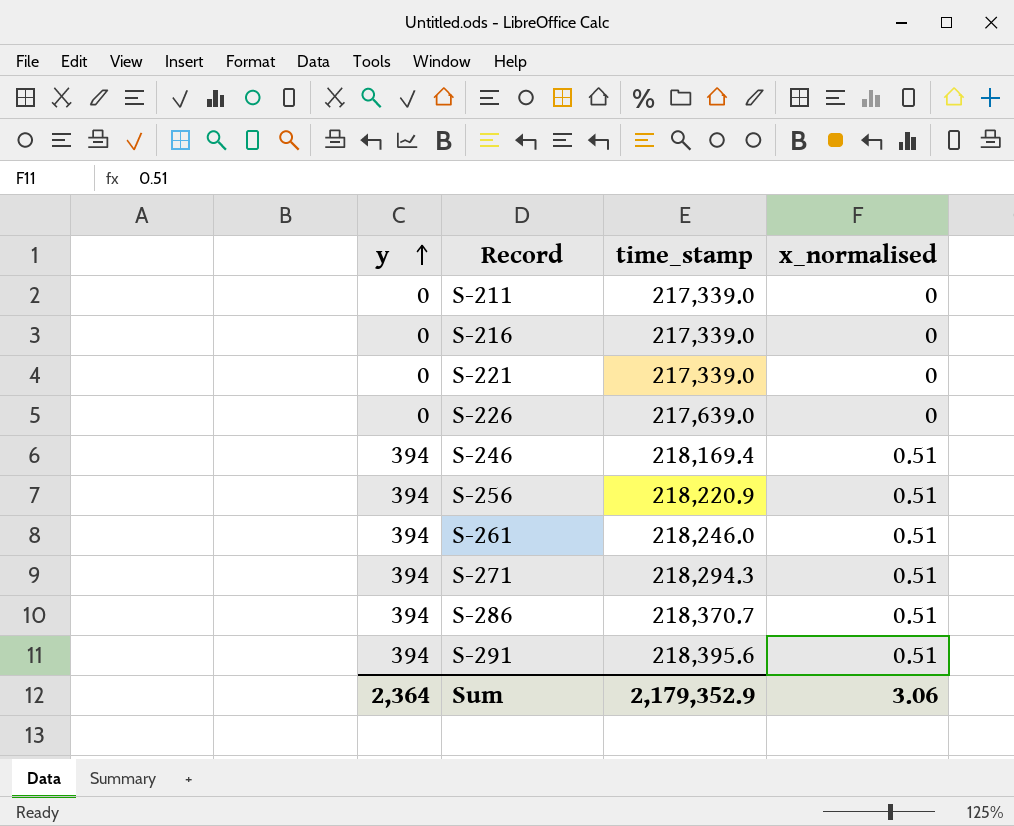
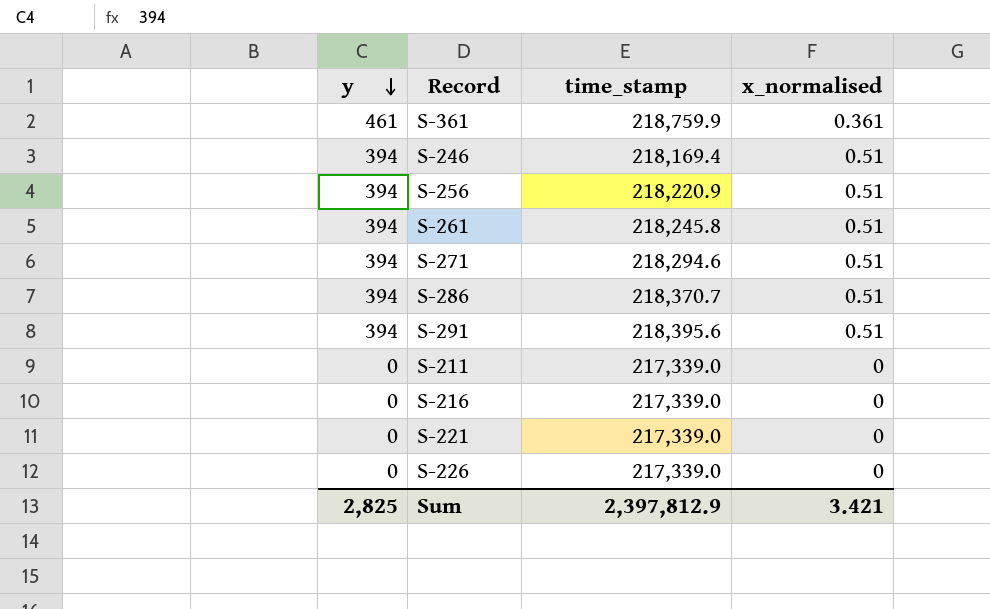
row order: y ascending -> y descending
row S-361: none -> 461 | 218,759.9 | 0.361
S-261 | time_stamp: 218,246.0 -> 218,245.8
S-271 | time_stamp: 218,294.3 -> 218,294.6
S-226 | time_stamp: 217,639.0 -> 217,339.0
Sum | y: 2,364 -> 2,825
Sum | time_stamp: 2,179,352.9 -> 2,397,812.9
Sum | x_normalised: 3.06 -> 3.421

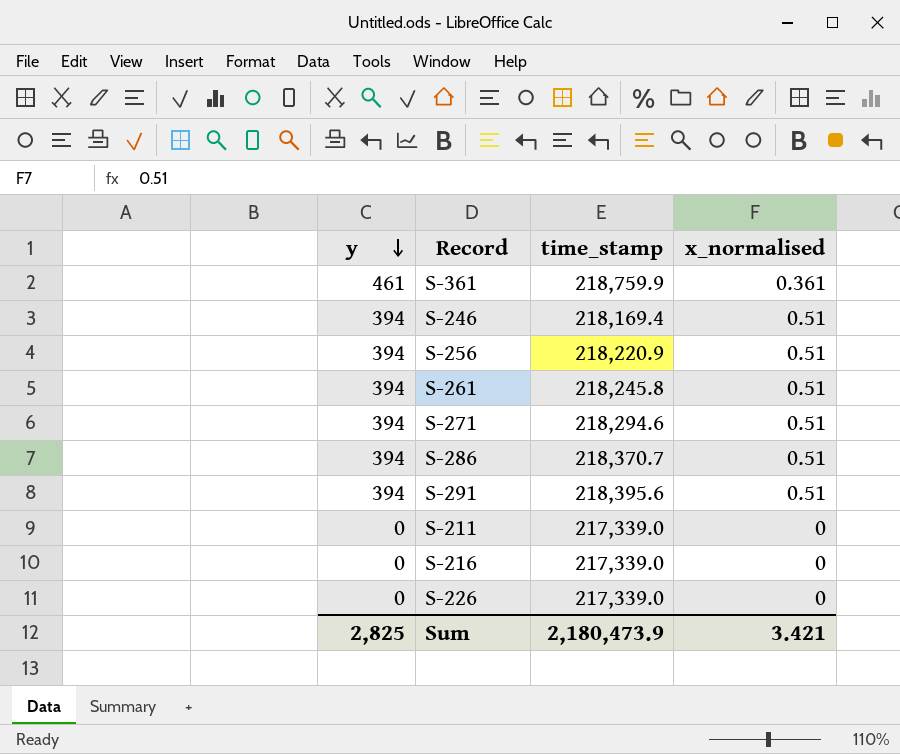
row S-221: 0 | 217,339.0 | 0 -> none
Sum | time_stamp: 2,397,812.9 -> 2,180,473.9

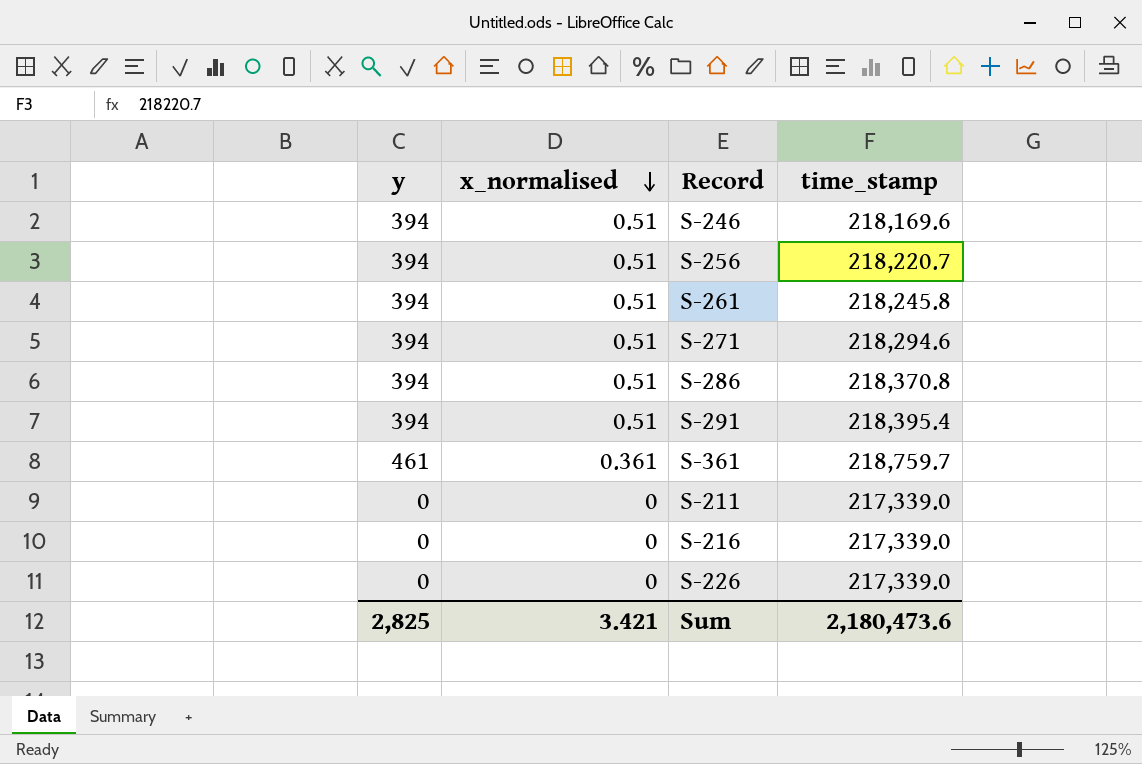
row order: y descending -> x_normalised descending
column x_normalised | position: 4 -> 2
S-246 | time_stamp: 218,169.4 -> 218,169.6
S-256 | time_stamp: 218,220.9 -> 218,220.7
S-286 | time_stamp: 218,370.7 -> 218,370.8
S-291 | time_stamp: 218,395.6 -> 218,395.4
S-361 | time_stamp: 218,759.9 -> 218,759.7
Sum | time_stamp: 2,180,473.9 -> 2,180,473.6

